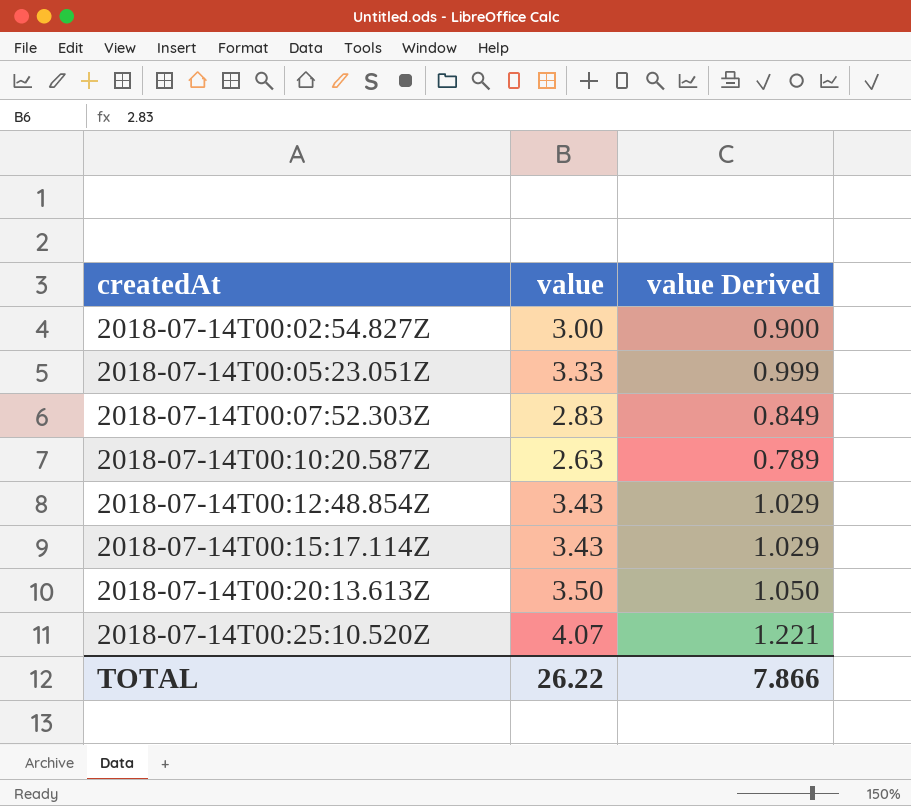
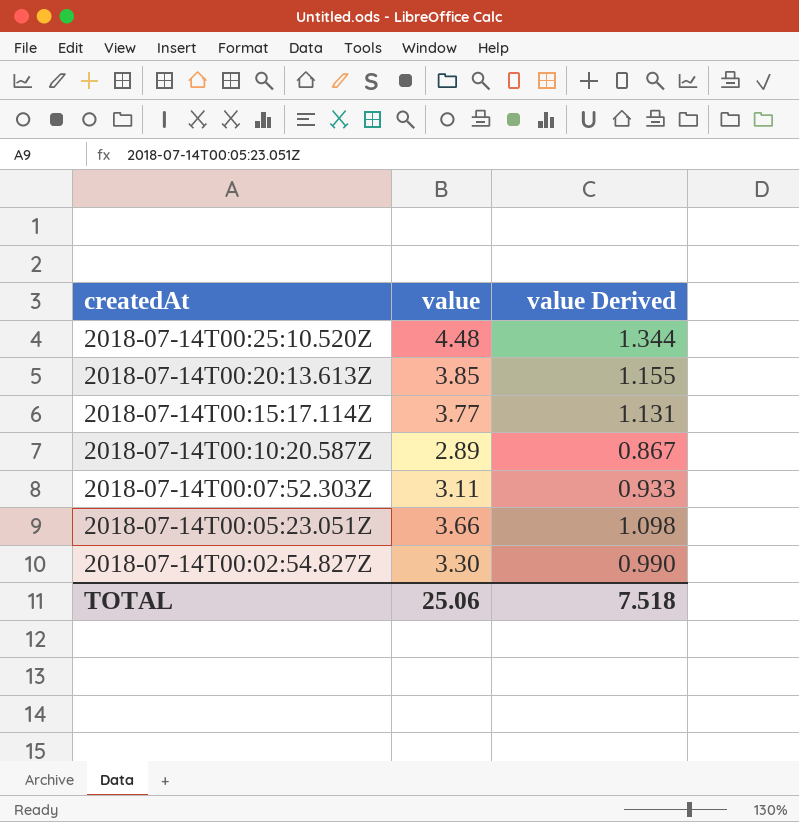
row order: createdAt ascending -> createdAt descending
row 2018-07-14T00:12:48.854Z: 3.43 | 1.029 -> none
2018-07-14T00:25:10.520Z | value: 4.07 -> 4.48
2018-07-14T00:25:10.520Z | value Derived: 1.221 -> 1.344
2018-07-14T00:20:13.613Z | value: 3.50 -> 3.85
2018-07-14T00:20:13.613Z | value Derived: 1.050 -> 1.155
2018-07-14T00:15:17.114Z | value: 3.43 -> 3.77
2018-07-14T00:15:17.114Z | value Derived: 1.029 -> 1.131
2018-07-14T00:10:20.587Z | value: 2.63 -> 2.89
2018-07-14T00:10:20.587Z | value Derived: 0.789 -> 0.867
2018-07-14T00:07:52.303Z | value: 2.83 -> 3.11
2018-07-14T00:07:52.303Z | value Derived: 0.849 -> 0.933
2018-07-14T00:05:23.051Z | value: 3.33 -> 3.66
2018-07-14T00:05:23.051Z | value Derived: 0.999 -> 1.098
2018-07-14T00:02:54.827Z | value: 3.00 -> 3.30
2018-07-14T00:02:54.827Z | value Derived: 0.900 -> 0.990
TOTAL | value: 26.22 -> 25.06
TOTAL | value Derived: 7.866 -> 7.518

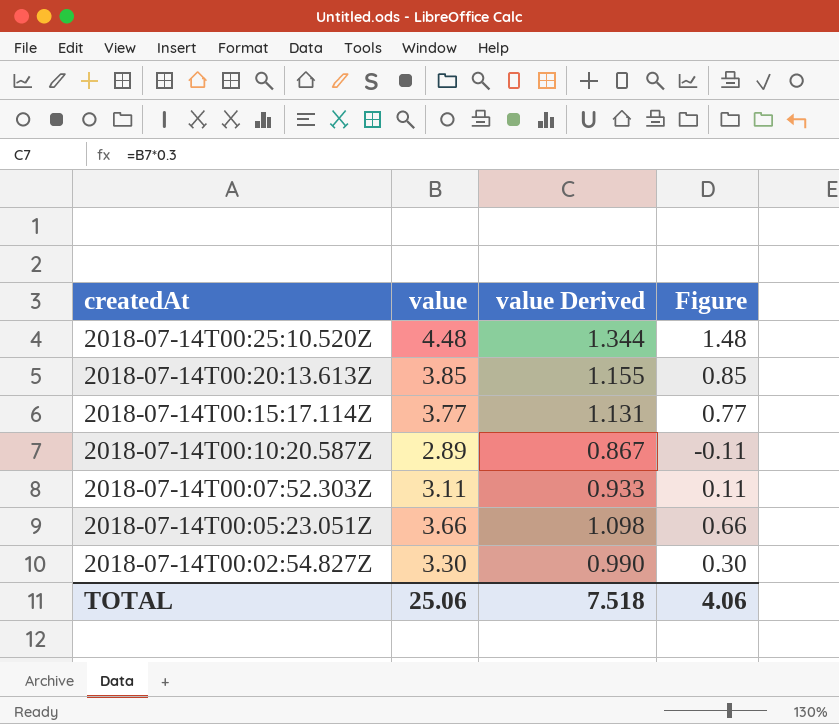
column Figure | formula: none -> [value] - 3

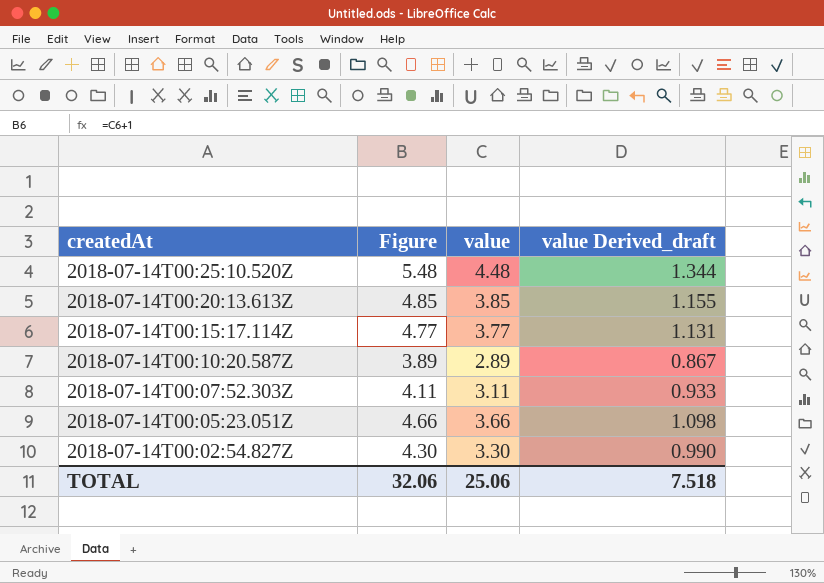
column Figure | formula: [value] - 3 -> [value] + 1
column Figure | position: 4 -> 2
column name: value Derived -> value Derived_draft
TOTAL | Figure: 4.06 -> 32.06

